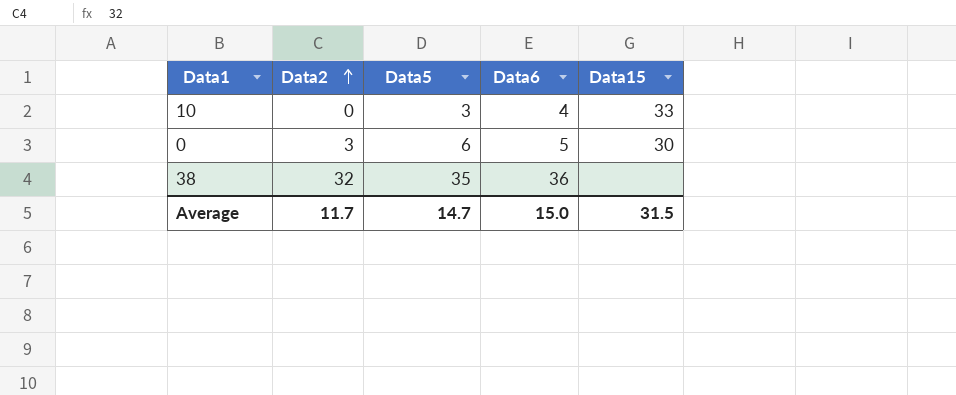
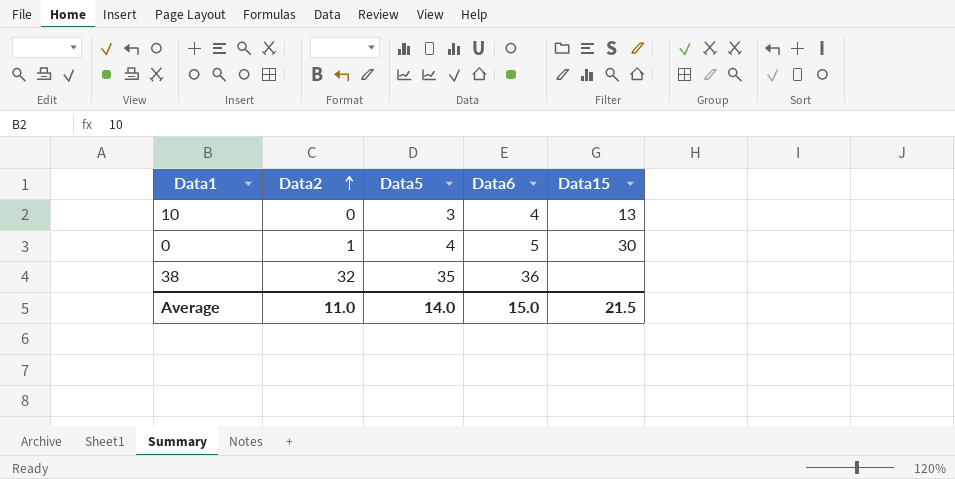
10 | Data15: 33 -> 13
0 | Data2: 3 -> 1
0 | Data5: 6 -> 4
Average | Data2: 11.7 -> 11.0
Average | Data5: 14.7 -> 14.0
Average | Data15: 31.5 -> 21.5

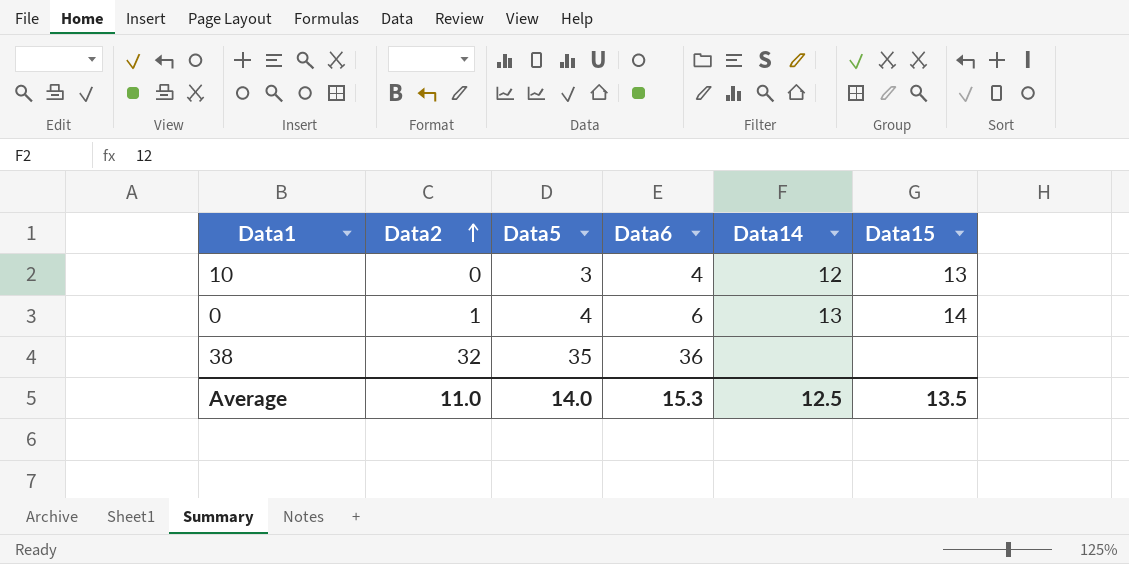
column Data14 | position: none -> 5
0 | Data6: 5 -> 6
0 | Data15: 30 -> 14
Average | Data6: 15.0 -> 15.3
Average | Data15: 21.5 -> 13.5

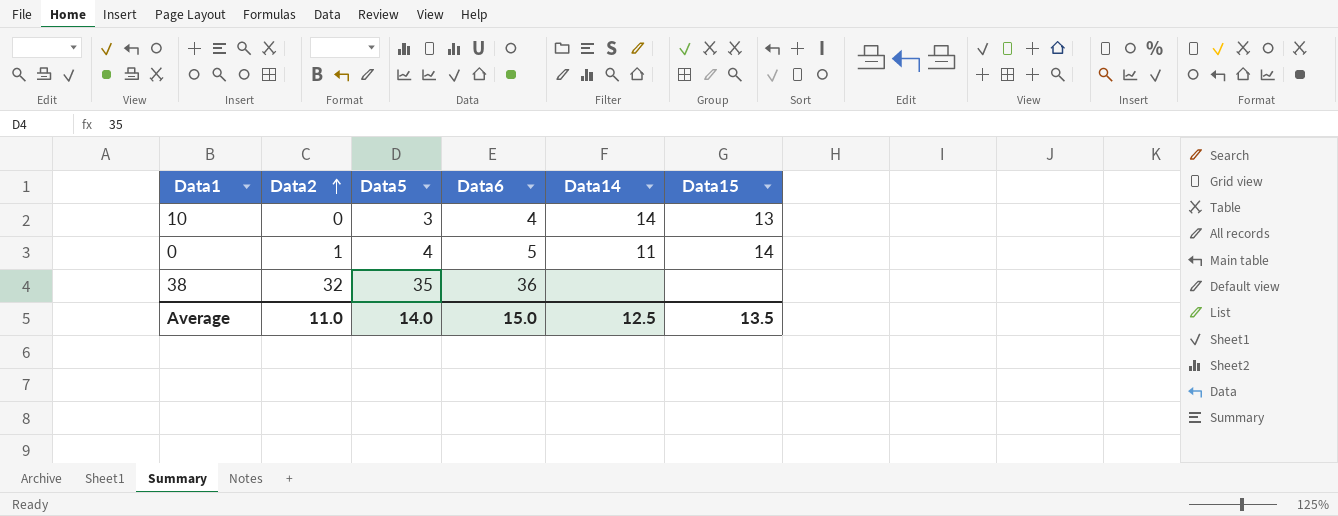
10 | Data14: 12 -> 14
0 | Data6: 6 -> 5
0 | Data14: 13 -> 11
Average | Data6: 15.3 -> 15.0

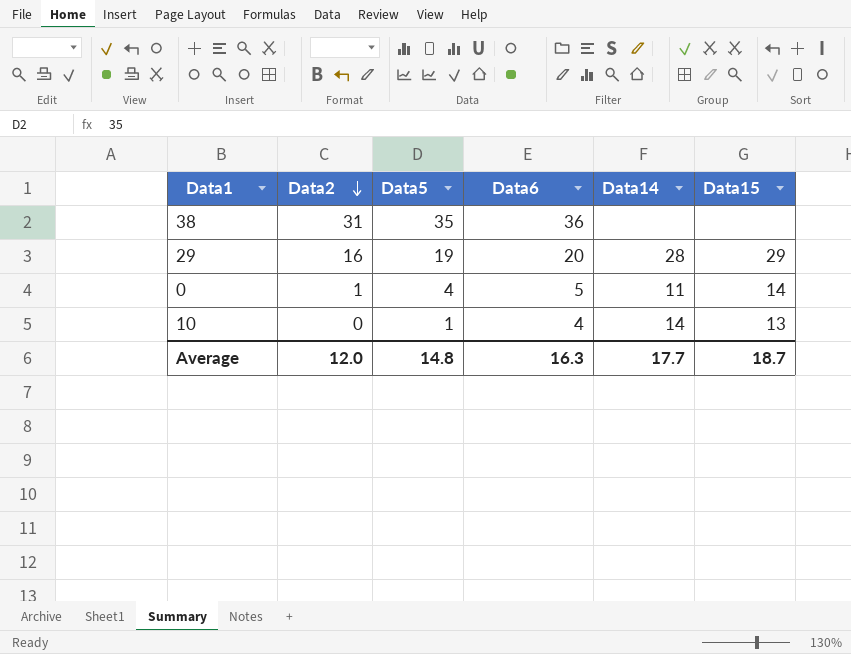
row order: Data2 ascending -> Data2 descending
38 | Data2: 32 -> 31
row 29: none -> 16 | 19 | 20 | 28 | 29
10 | Data5: 3 -> 1
Average | Data2: 11.0 -> 12.0
Average | Data5: 14.0 -> 14.8
Average | Data6: 15.0 -> 16.3
Average | Data14: 12.5 -> 17.7
Average | Data15: 13.5 -> 18.7

